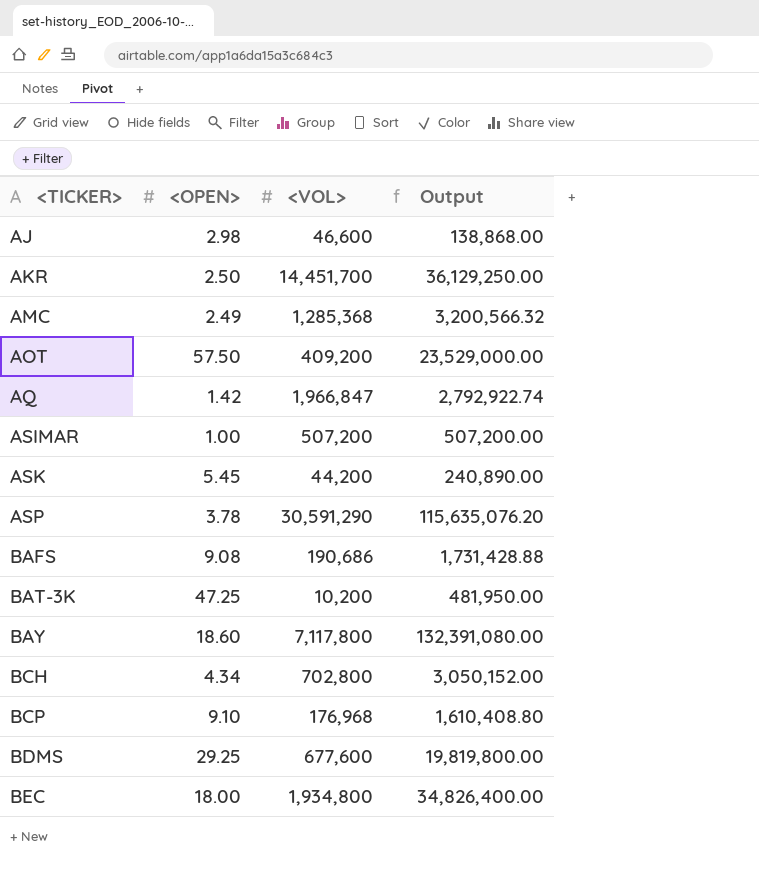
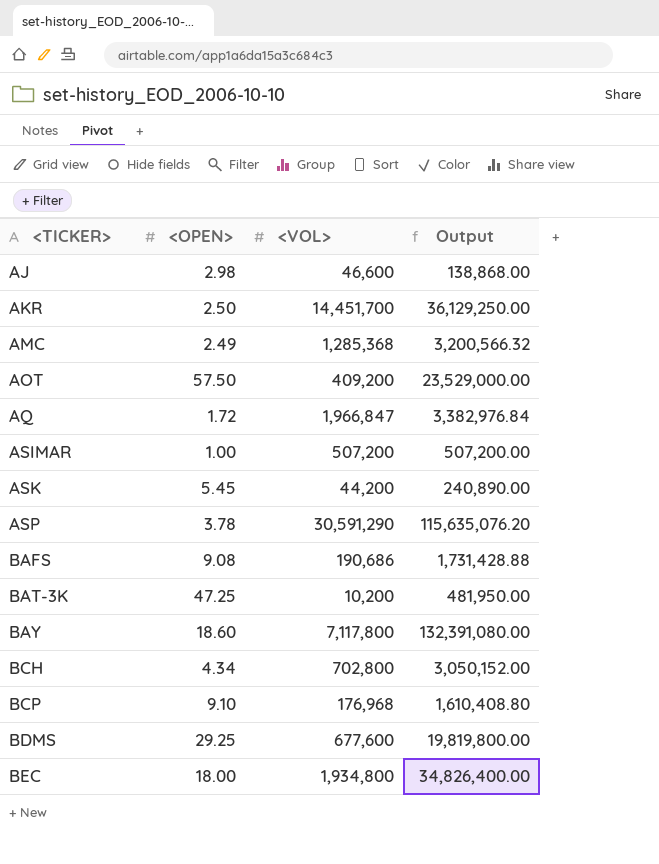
AQ | <OPEN>: 1.42 -> 1.72
AQ | Output: 2,792,922.74 -> 3,382,976.84

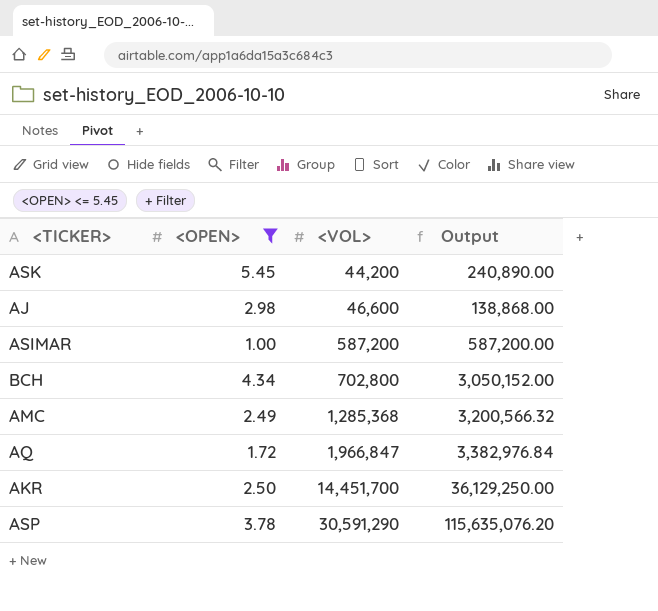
filter: none -> <OPEN> <= 5.45
row order: <TICKER> ascending -> <VOL> ascending
ASIMAR | <VOL>: 507,200 -> 587,200
ASIMAR | Output: 507,200.00 -> 587,200.00

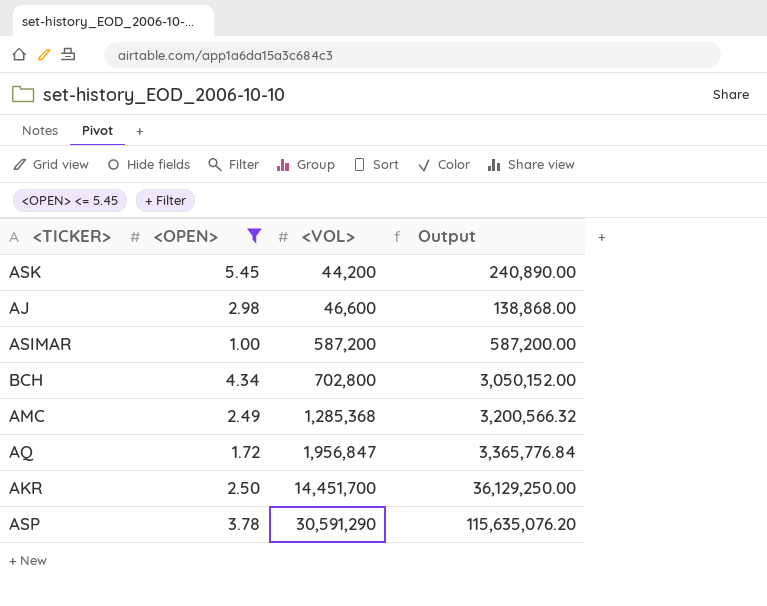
AQ | <VOL>: 1,966,847 -> 1,956,847
AQ | Output: 3,382,976.84 -> 3,365,776.84

